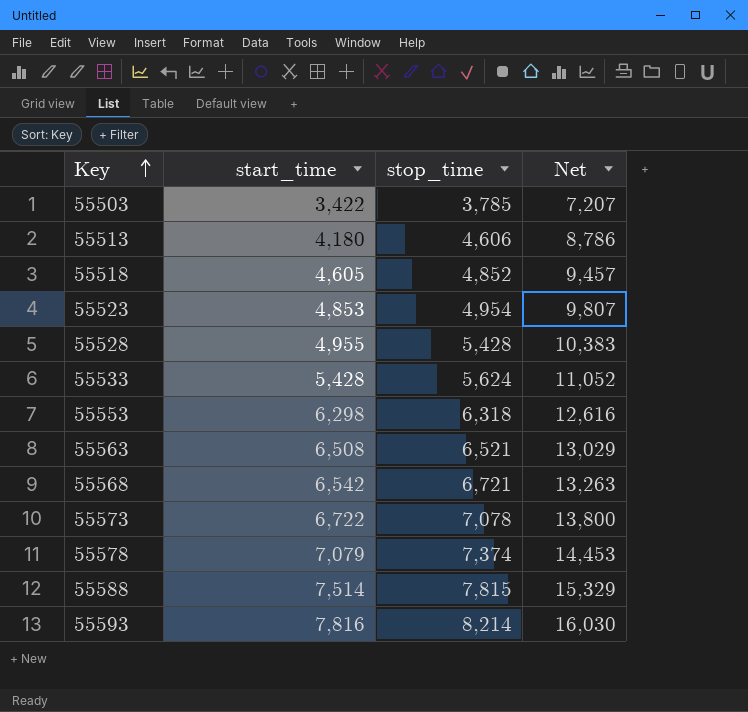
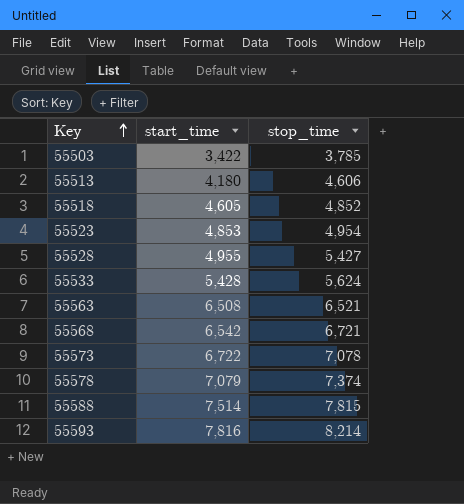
column Net | formula: [start_time] + [stop_time] -> none
row 55553: 6,298 | 6,318 | 12,616 -> none
55528 | stop_time: 5,428 -> 5,427

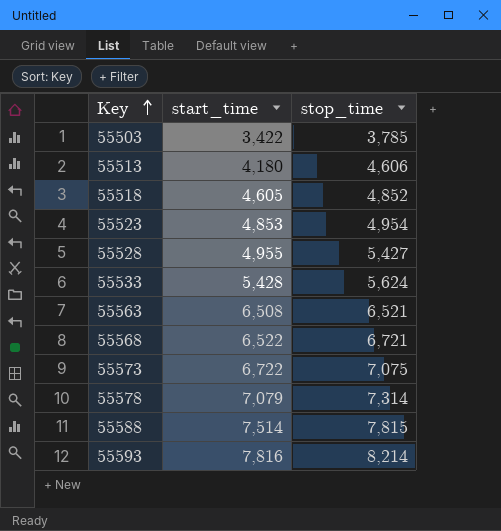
55568 | start_time: 6,542 -> 6,522
55573 | stop_time: 7,078 -> 7,075
55578 | stop_time: 7,374 -> 7,314

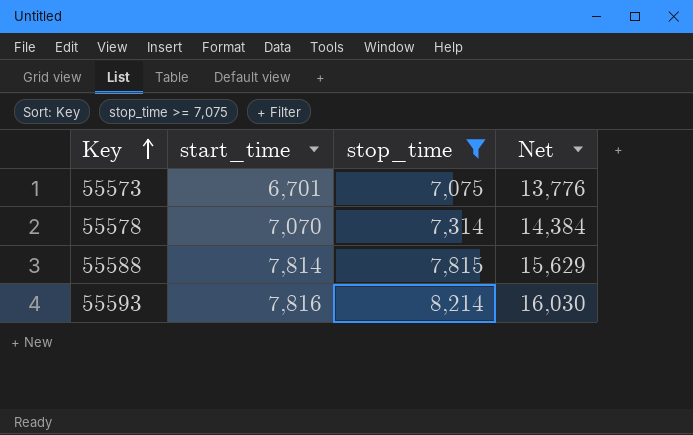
filter: none -> stop_time >= 7,075
column Net | formula: none -> [start_time] + [stop_time]
55573 | start_time: 6,722 -> 6,701
55578 | start_time: 7,079 -> 7,070
55588 | start_time: 7,514 -> 7,814

